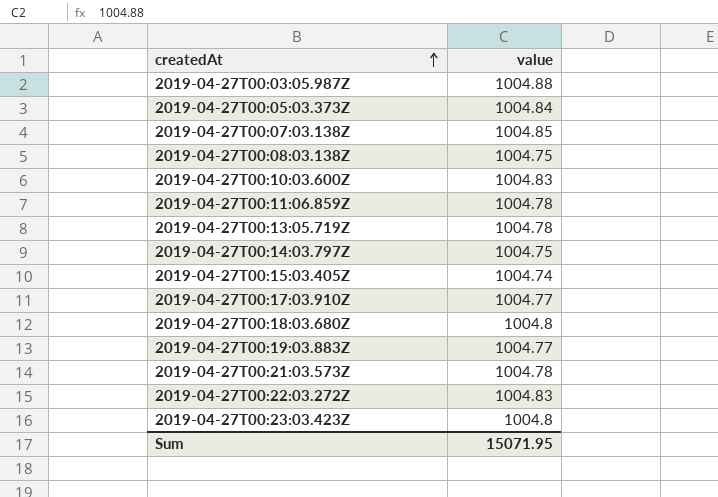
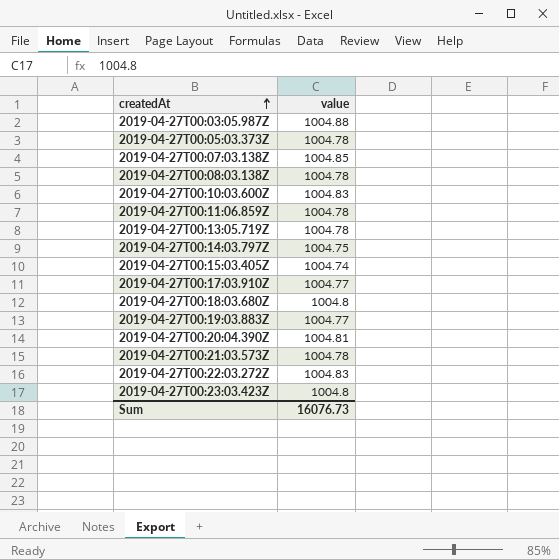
2019-04-27T00:05:03.373Z | value: 1004.84 -> 1004.78
2019-04-27T00:08:03.138Z | value: 1004.75 -> 1004.78
row 2019-04-27T00:20:04.390Z: none -> 1004.81
Sum | value: 15071.95 -> 16076.73

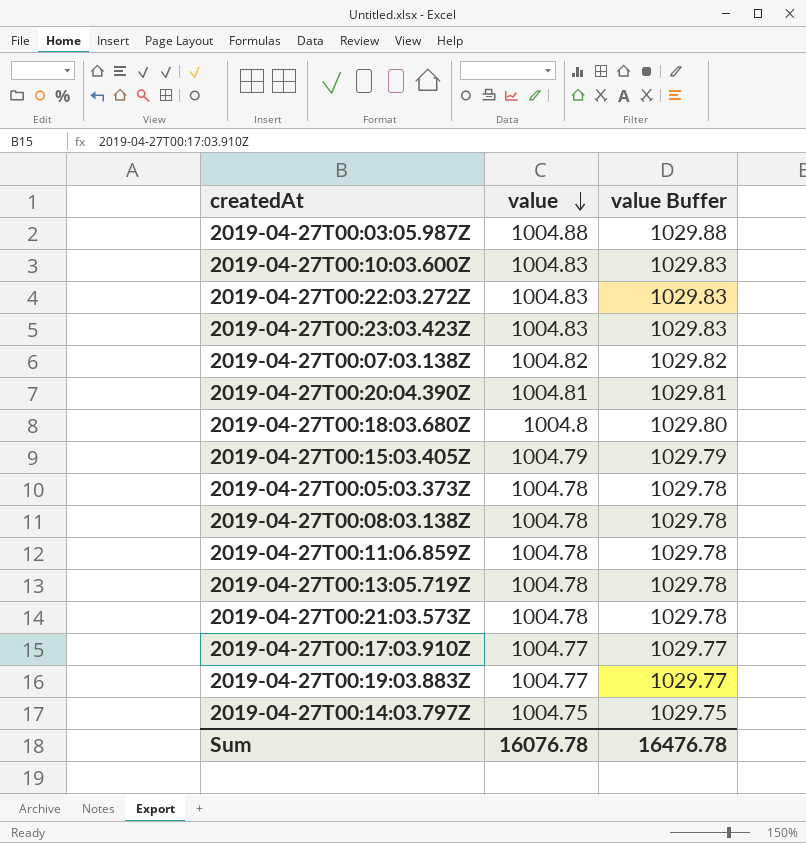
row order: createdAt ascending -> value descending
column value Buffer | formula: none -> [value] + 25
2019-04-27T00:23:03.423Z | value: 1004.8 -> 1004.83
2019-04-27T00:07:03.138Z | value: 1004.85 -> 1004.82
2019-04-27T00:15:03.405Z | value: 1004.74 -> 1004.79
Sum | value: 16076.73 -> 16076.78

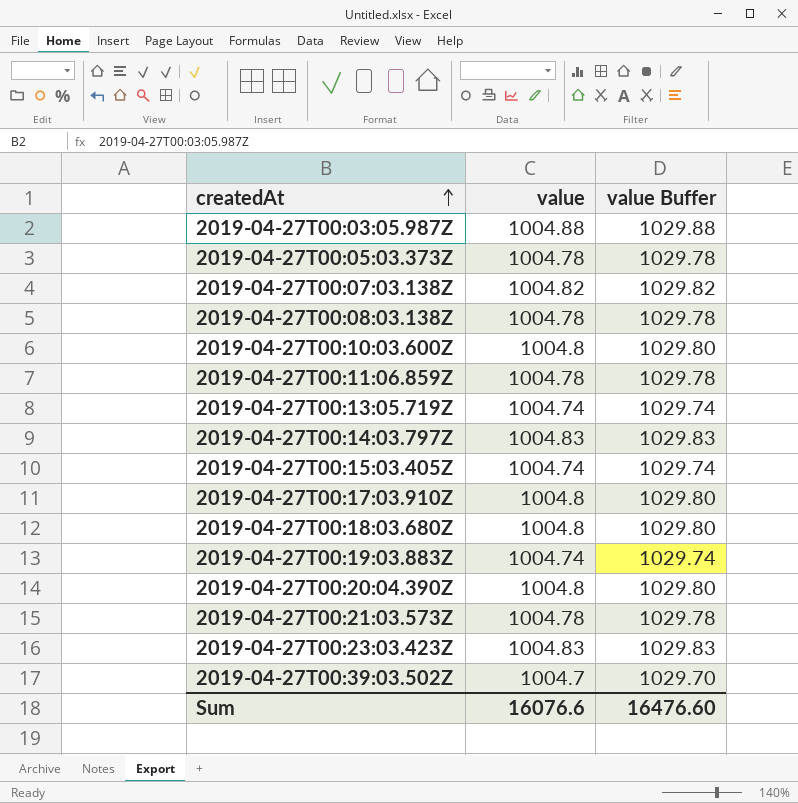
row order: value descending -> createdAt ascending
row 2019-04-27T00:22:03.272Z: 1004.83 | 1029.83 -> none
2019-04-27T00:10:03.600Z | value: 1004.83 -> 1004.8
2019-04-27T00:10:03.600Z | value Buffer: 1029.83 -> 1029.80
2019-04-27T00:13:05.719Z | value: 1004.78 -> 1004.74
2019-04-27T00:13:05.719Z | value Buffer: 1029.78 -> 1029.74
2019-04-27T00:14:03.797Z | value: 1004.75 -> 1004.83
2019-04-27T00:14:03.797Z | value Buffer: 1029.75 -> 1029.83
2019-04-27T00:15:03.405Z | value: 1004.79 -> 1004.74
2019-04-27T00:15:03.405Z | value Buffer: 1029.79 -> 1029.74
2019-04-27T00:17:03.910Z | value: 1004.77 -> 1004.8
2019-04-27T00:17:03.910Z | value Buffer: 1029.77 -> 1029.80
2019-04-27T00:19:03.883Z | value: 1004.77 -> 1004.74
2019-04-27T00:19:03.883Z | value Buffer: 1029.77 -> 1029.74
2019-04-27T00:20:04.390Z | value: 1004.81 -> 1004.8
2019-04-27T00:20:04.390Z | value Buffer: 1029.81 -> 1029.80
row 2019-04-27T00:39:03.502Z: none -> 1004.7 | 1029.70
Sum | value: 16076.78 -> 16076.6
Sum | value Buffer: 16476.78 -> 16476.60

